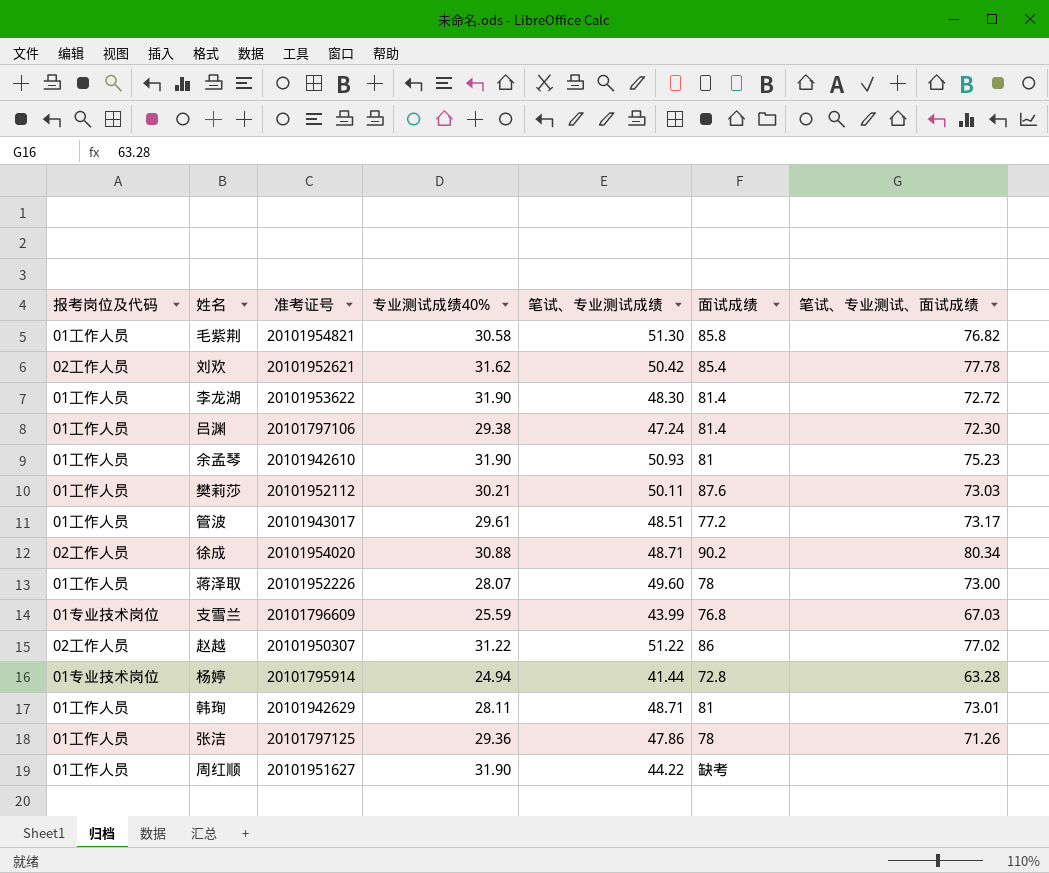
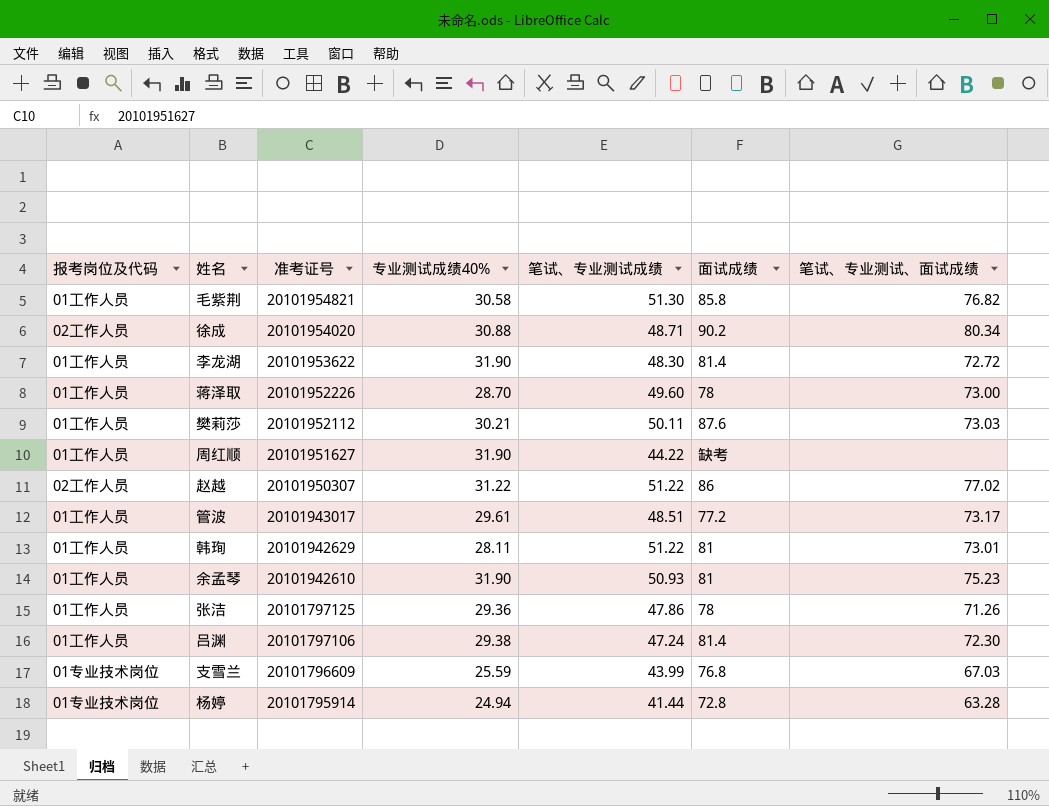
row order: none -> 准考证号 descending
row 刘欢: 02工作人员 | 20101952621 | 31.62 | 50.42 | 85.4 | 77.78 -> none
蒋泽取 | 专业测试成绩40%: 28.07 -> 28.70
韩珣 | 笔试、专业测试成绩: 48.71 -> 51.22

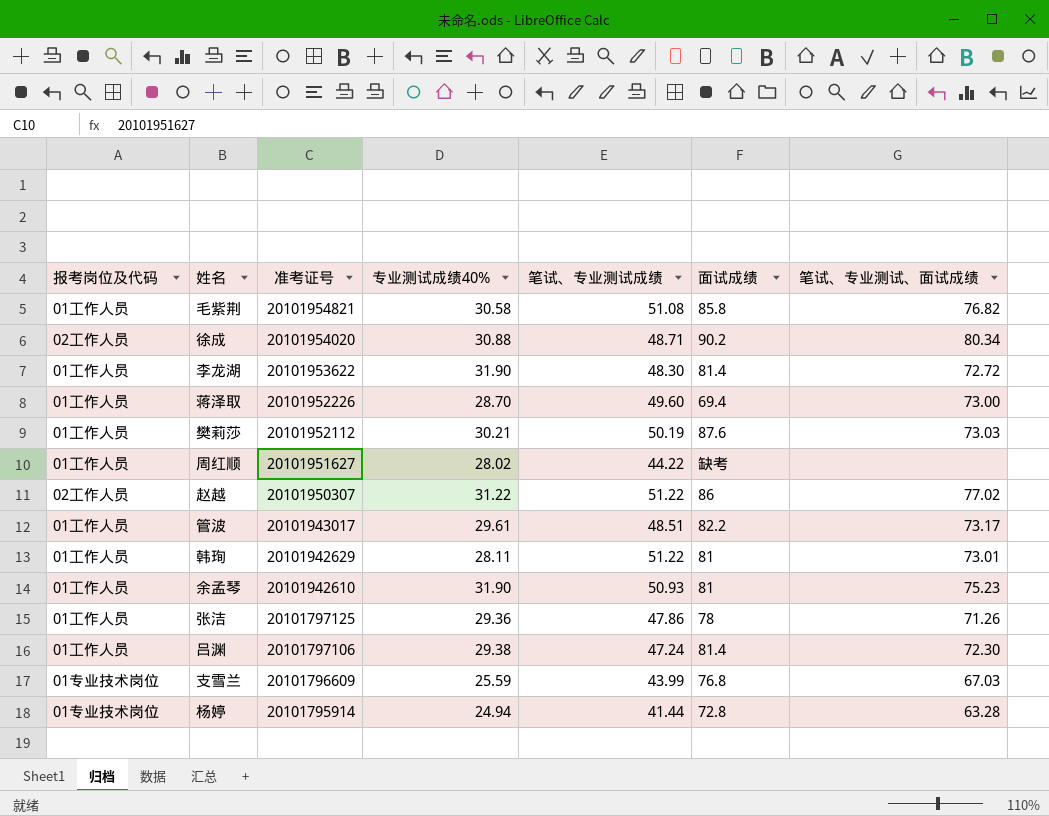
毛紫荆 | 笔试、专业测试成绩: 51.30 -> 51.08
蒋泽取 | 面试成绩: 78 -> 69.4
樊莉莎 | 笔试、专业测试成绩: 50.11 -> 50.19
周红顺 | 专业测试成绩40%: 31.90 -> 28.02
管波 | 面试成绩: 77.2 -> 82.2

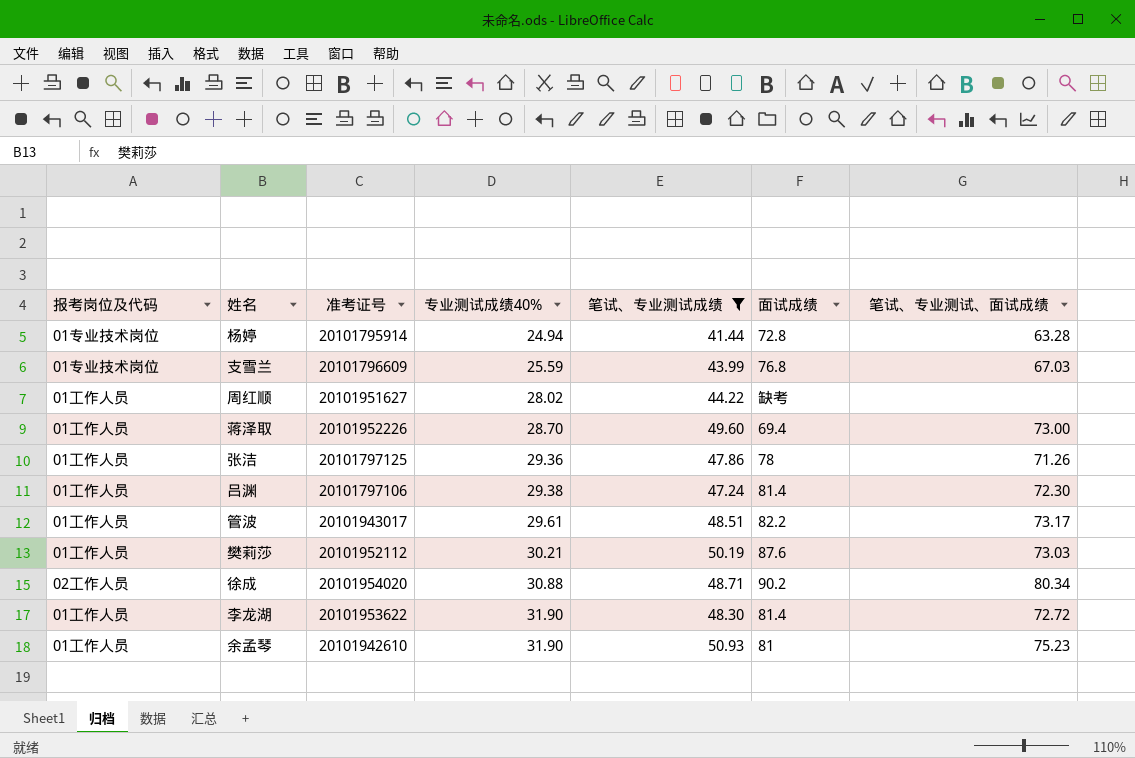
filter: none -> 笔试、专业测试成绩 <= 50.93
row order: 准考证号 descending -> 专业测试成绩40% ascending

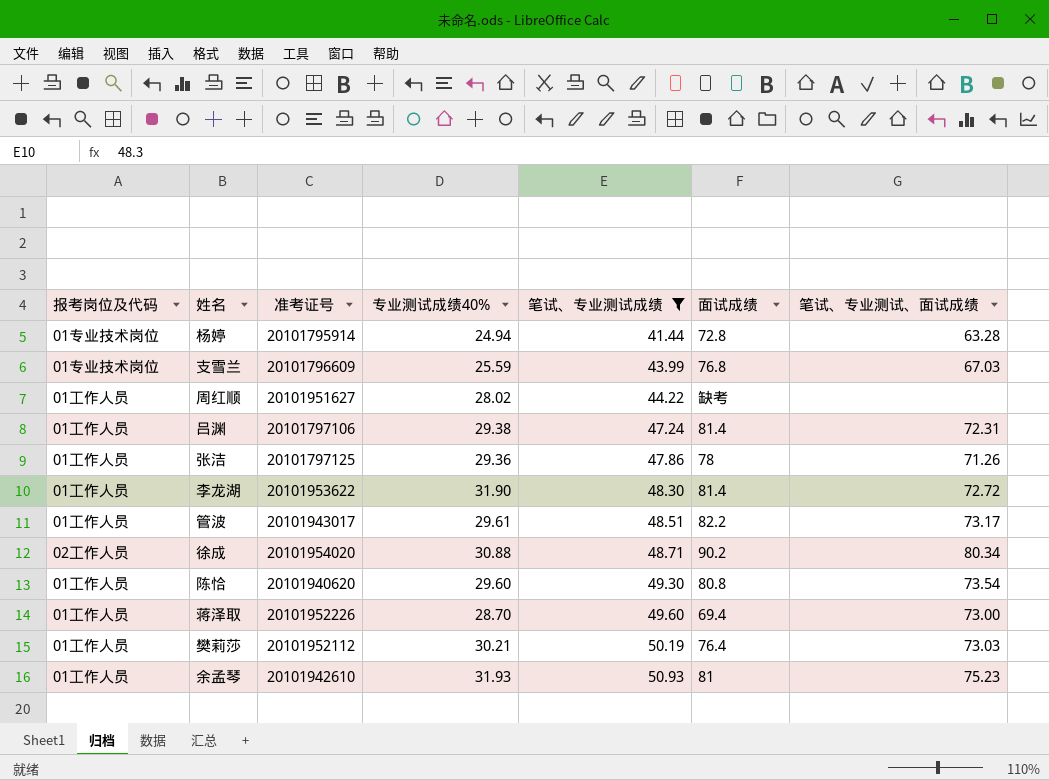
row order: 专业测试成绩40% ascending -> 笔试、专业测试成绩 ascending
吕渊 | 笔试、专业测试、面试成绩: 72.30 -> 72.31
row 陈恰: none -> 01工作人员 | 20101940620 | 29.60 | 49.30 | 80.8 | 73.54
樊莉莎 | 面试成绩: 87.6 -> 76.4
余孟琴 | 专业测试成绩40%: 31.90 -> 31.93

